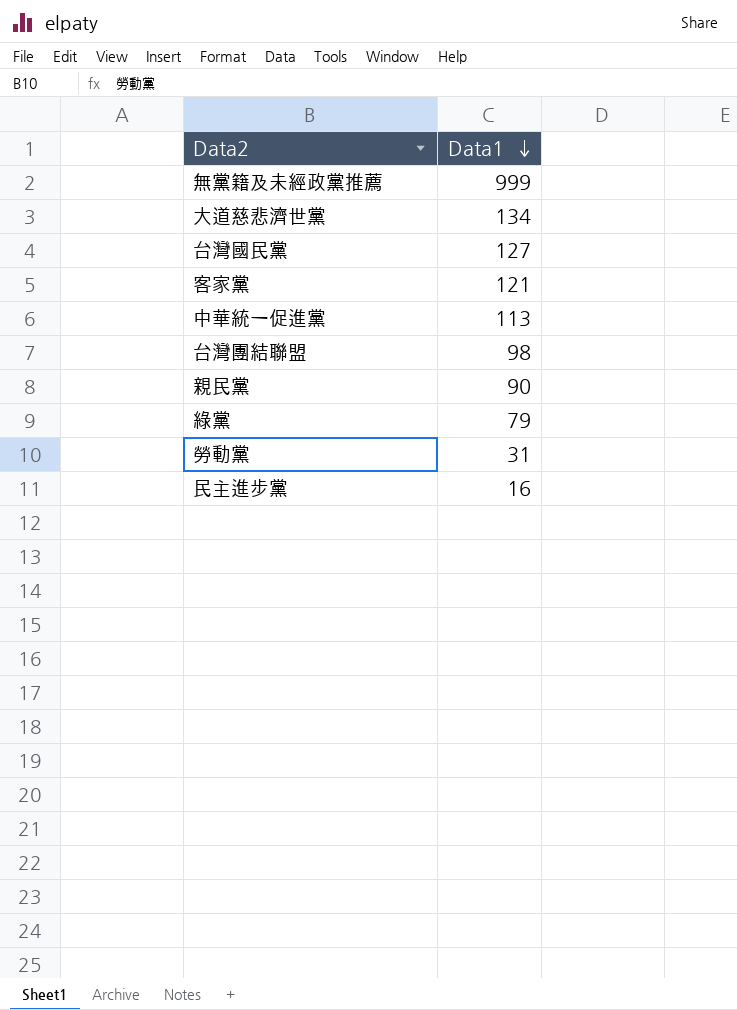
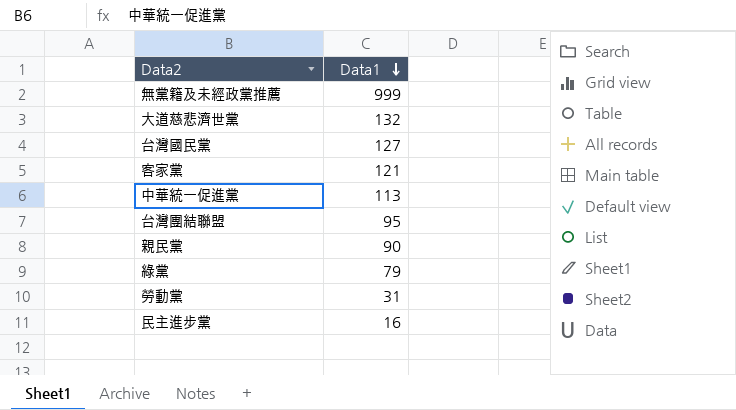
大道慈悲濟世黨 | Data1: 134 -> 132
台灣團結聯盟 | Data1: 98 -> 95

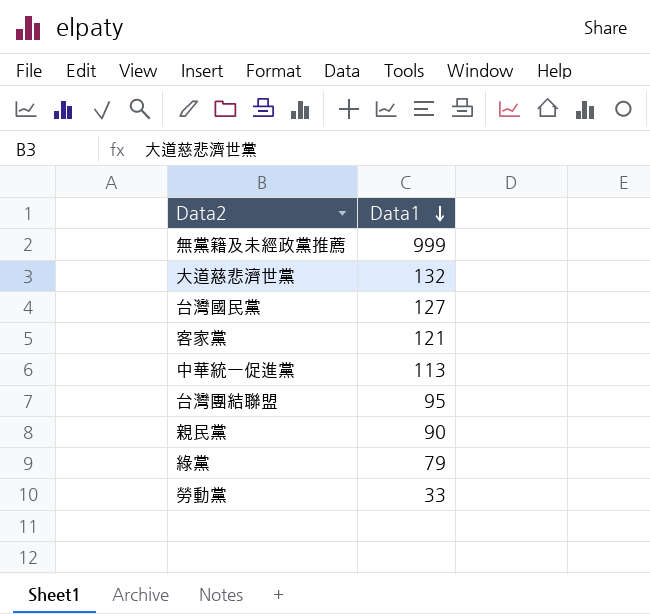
row 民主進步黨: 16 -> none
勞動黨 | Data1: 31 -> 33

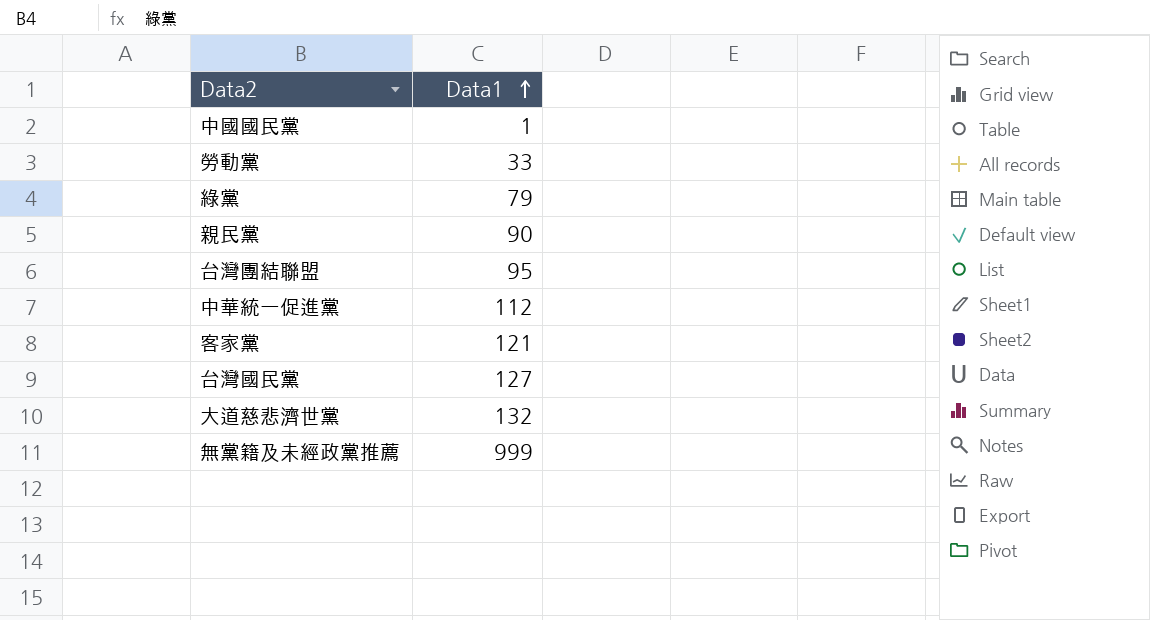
row order: Data1 descending -> Data1 ascending
row 中國國民黨: none -> 1
中華統一促進黨 | Data1: 113 -> 112

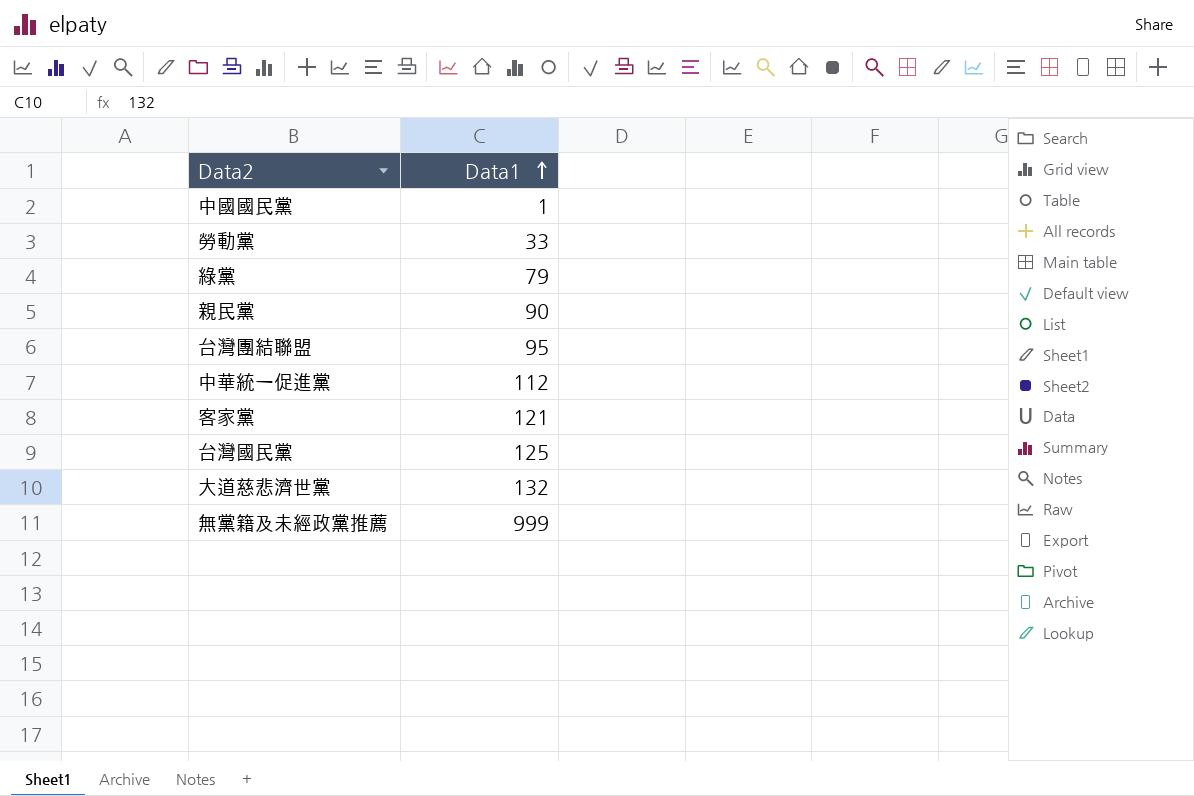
台灣國民黨 | Data1: 127 -> 125

